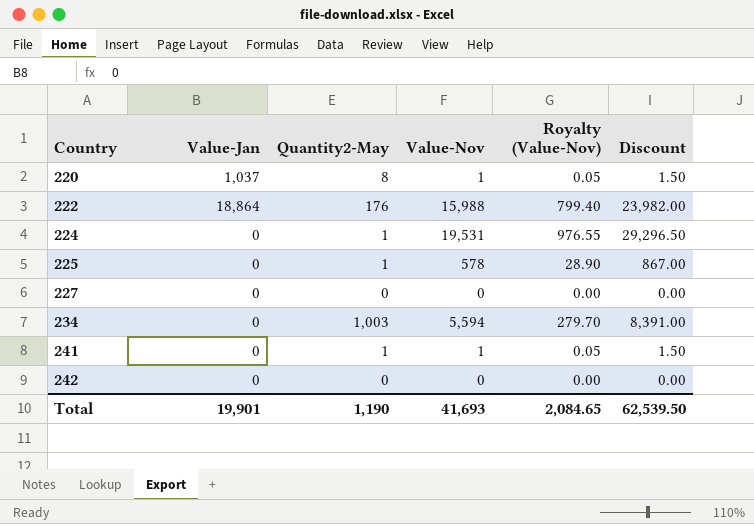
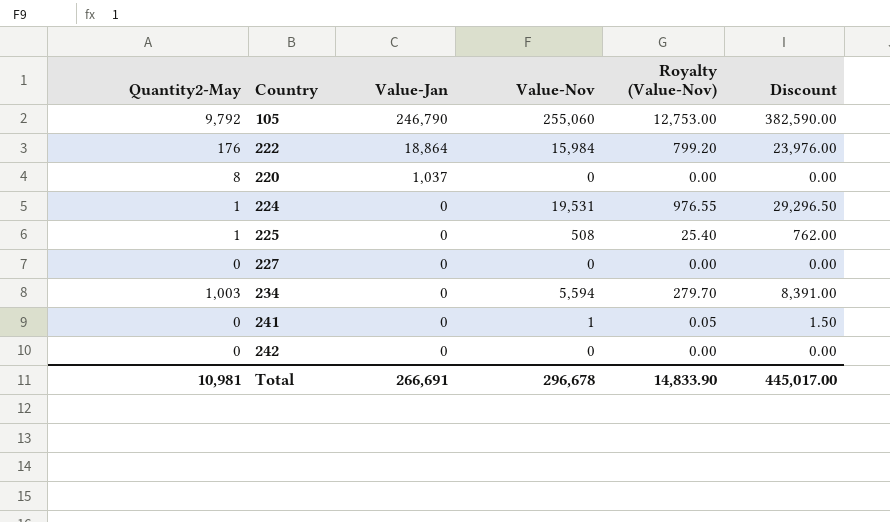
row order: Country ascending -> Value-Jan descending
column Quantity2-May | position: 3 -> 1
row 105: none -> 9,792 | 246,790 | 255,060 | 12,753.00 | 382,590.00
222 | Value-Nov: 15,988 -> 15,984
222 | Royalty (Value-Nov): 799.40 -> 799.20
222 | Discount: 23,982.00 -> 23,976.00
220 | Value-Nov: 1 -> 0
220 | Royalty (Value-Nov): 0.05 -> 0.00
220 | Discount: 1.50 -> 0.00
225 | Value-Nov: 578 -> 508
225 | Royalty (Value-Nov): 28.90 -> 25.40
225 | Discount: 867.00 -> 762.00
241 | Quantity2-May: 1 -> 0
Total | Quantity2-May: 1,190 -> 10,981
Total | Value-Jan: 19,901 -> 266,691
Total | Value-Nov: 41,693 -> 296,678
Total | Royalty (Value-Nov): 2,084.65 -> 14,833.90
Total | Discount: 62,539.50 -> 445,017.00

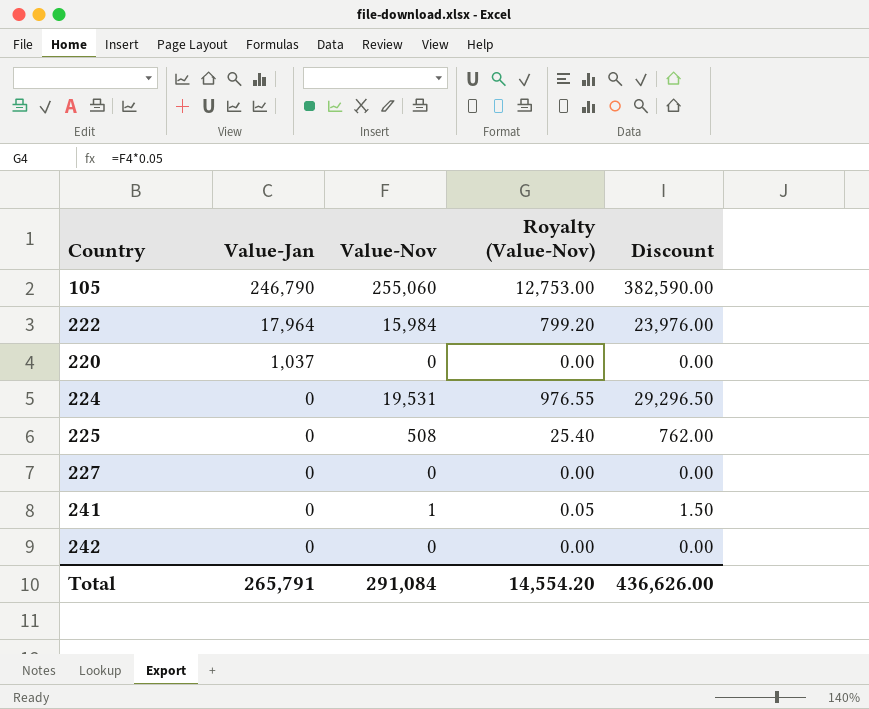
column Quantity2-May | position: 1 -> none
row 234: 1,003 | 0 | 5,594 | 279.70 | 8,391.00 -> none
222 | Value-Jan: 18,864 -> 17,964
Total | Value-Jan: 266,691 -> 265,791
Total | Value-Nov: 296,678 -> 291,084
Total | Royalty (Value-Nov): 14,833.90 -> 14,554.20
Total | Discount: 445,017.00 -> 436,626.00

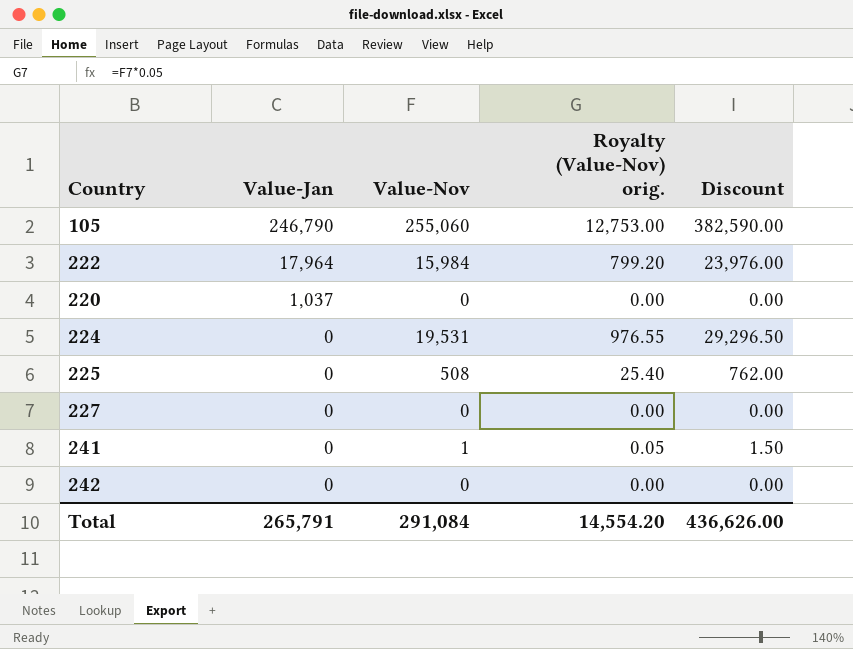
column name: Royalty (Value-Nov) -> Royalty (Value-Nov) orig.

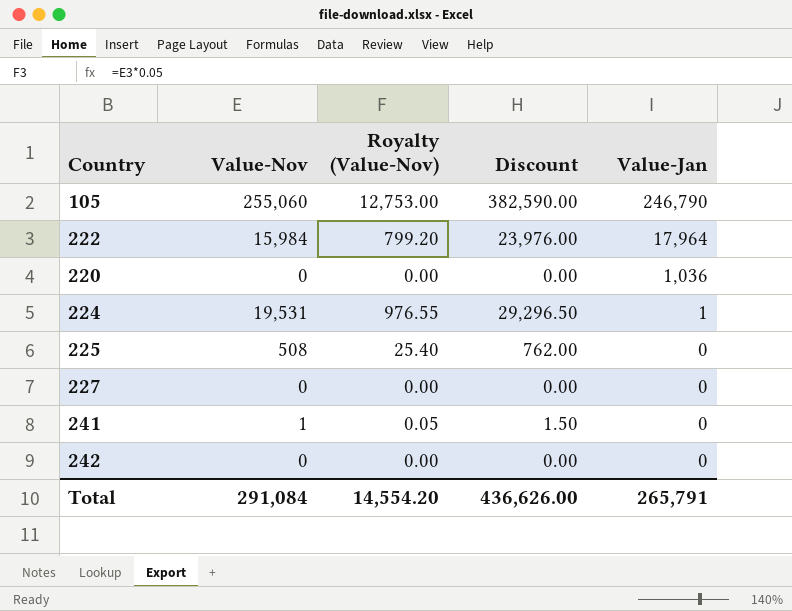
column name: Royalty (Value-Nov) orig. -> Royalty (Value-Nov)
column Value-Jan | position: 2 -> 5
220 | Value-Jan: 1,037 -> 1,036
224 | Value-Jan: 0 -> 1

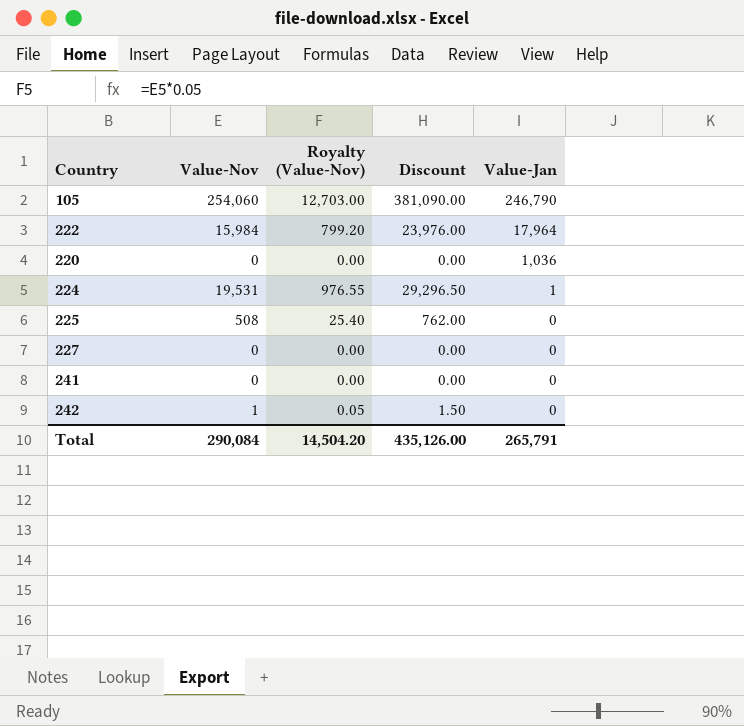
105 | Value-Nov: 255,060 -> 254,060
105 | Royalty (Value-Nov): 12,753.00 -> 12,703.00
105 | Discount: 382,590.00 -> 381,090.00
241 | Value-Nov: 1 -> 0
241 | Royalty (Value-Nov): 0.05 -> 0.00
241 | Discount: 1.50 -> 0.00
242 | Value-Nov: 0 -> 1
242 | Royalty (Value-Nov): 0.00 -> 0.05
242 | Discount: 0.00 -> 1.50
Total | Value-Nov: 291,084 -> 290,084
Total | Royalty (Value-Nov): 14,554.20 -> 14,504.20
Total | Discount: 436,626.00 -> 435,126.00

